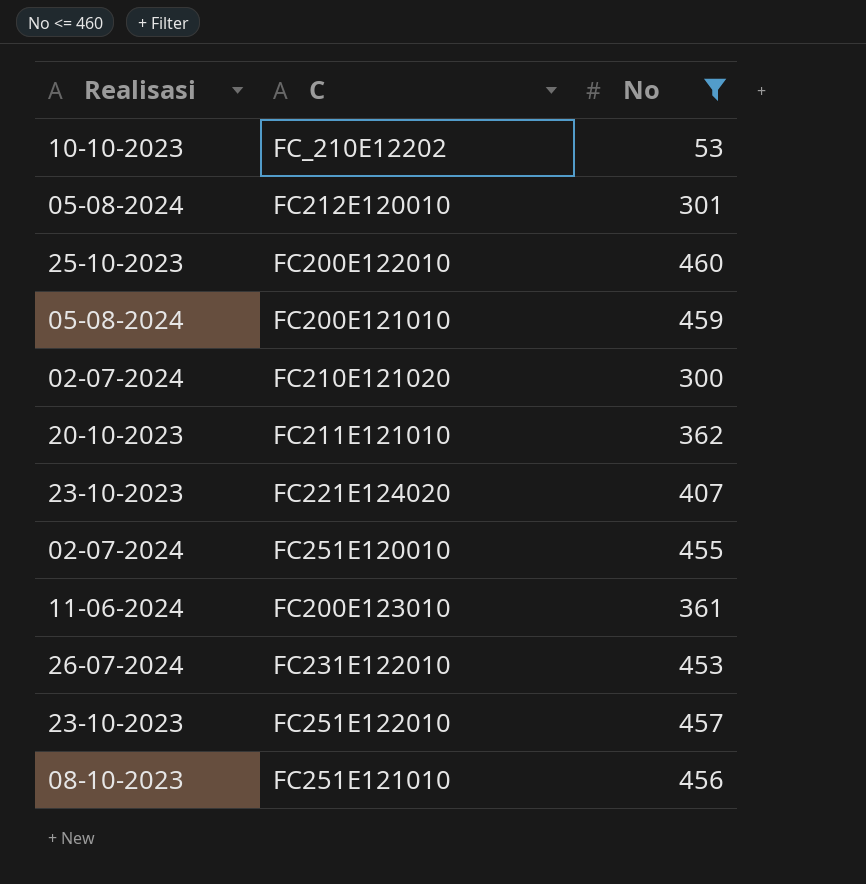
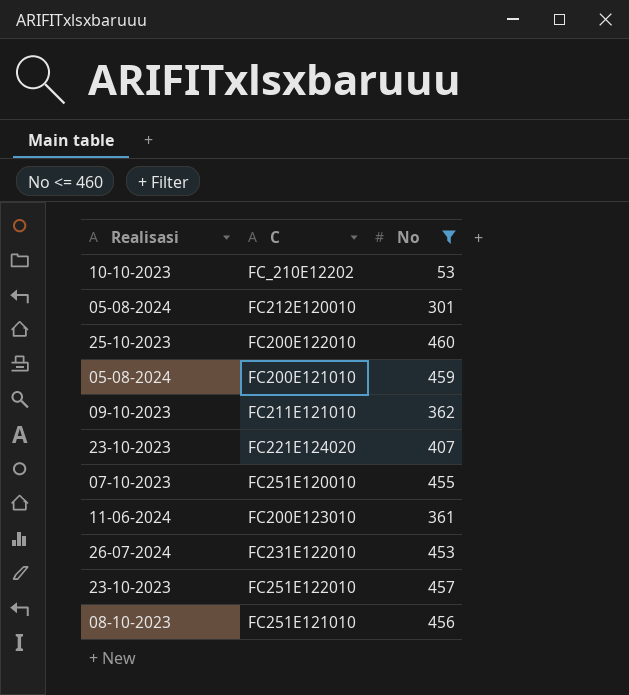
row FC210E121020: 02-07-2024 | 300 -> none
FC211E121010 | Realisasi: 20-10-2023 -> 09-10-2023
FC251E120010 | Realisasi: 02-07-2024 -> 07-10-2023

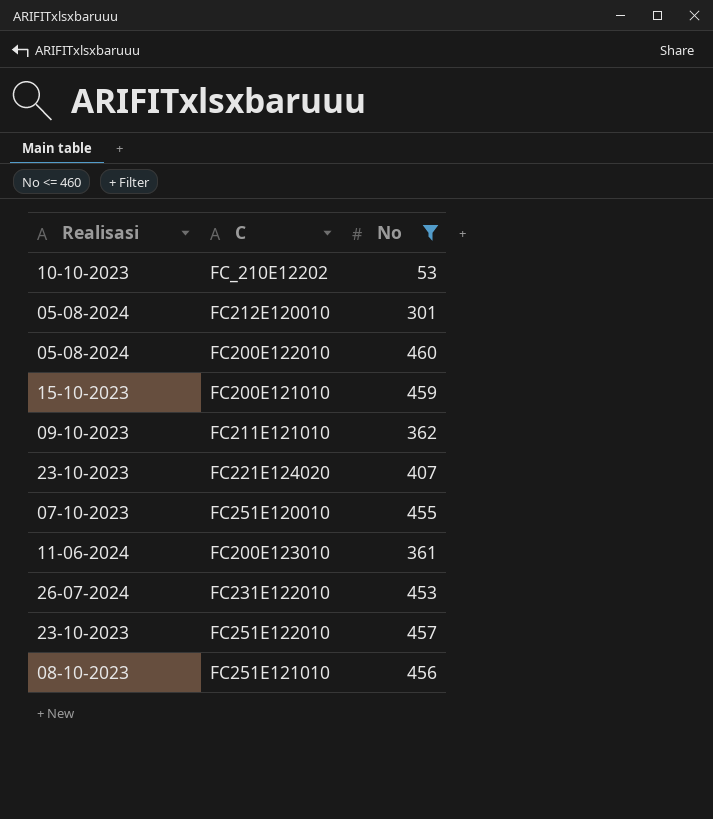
FC200E122010 | Realisasi: 25-10-2023 -> 05-08-2024
FC200E121010 | Realisasi: 05-08-2024 -> 15-10-2023

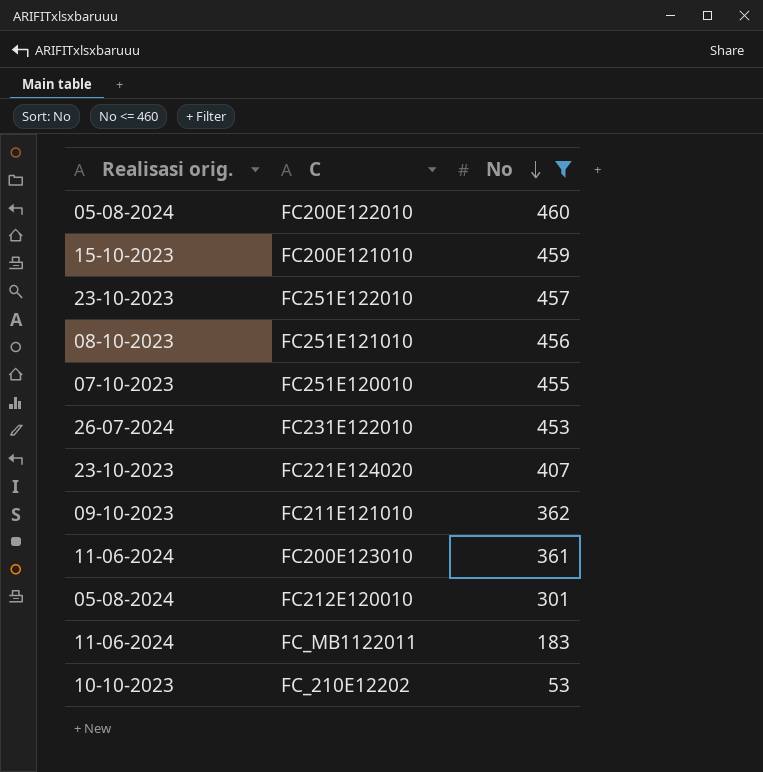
row order: none -> No descending
column name: Realisasi -> Realisasi orig.
row FC_MB1122011: none -> 11-06-2024 | 183

